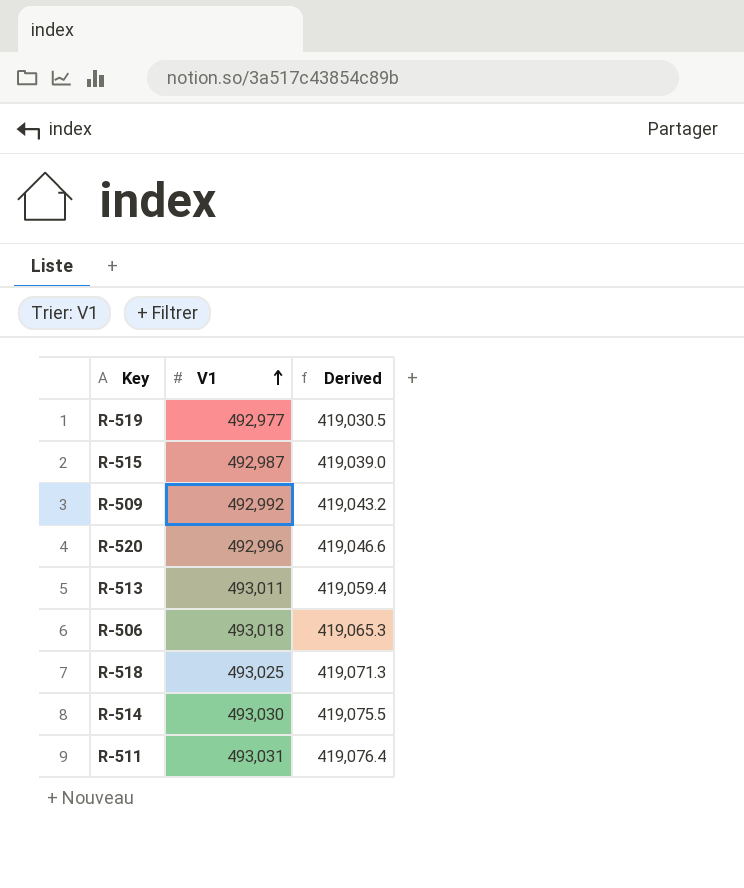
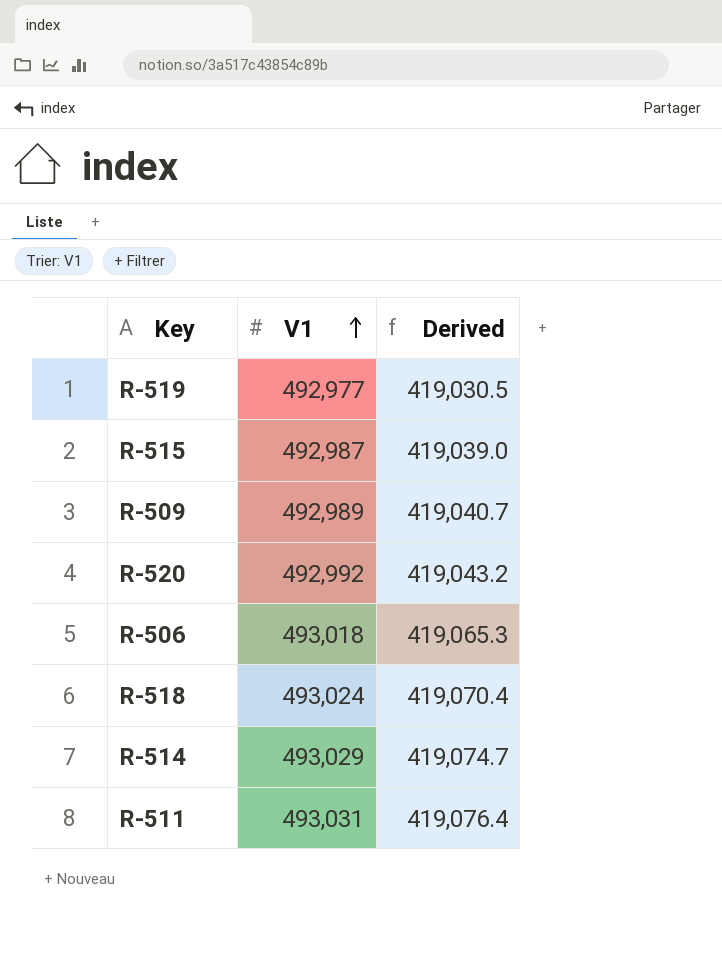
row R-513: 493,011 | 419,059.4 -> none
R-509 | V1: 492,992 -> 492,989
R-509 | Derived: 419,043.2 -> 419,040.7
R-520 | V1: 492,996 -> 492,992
R-520 | Derived: 419,046.6 -> 419,043.2
R-518 | V1: 493,025 -> 493,024
R-518 | Derived: 419,071.3 -> 419,070.4
R-514 | V1: 493,030 -> 493,029
R-514 | Derived: 419,075.5 -> 419,074.7

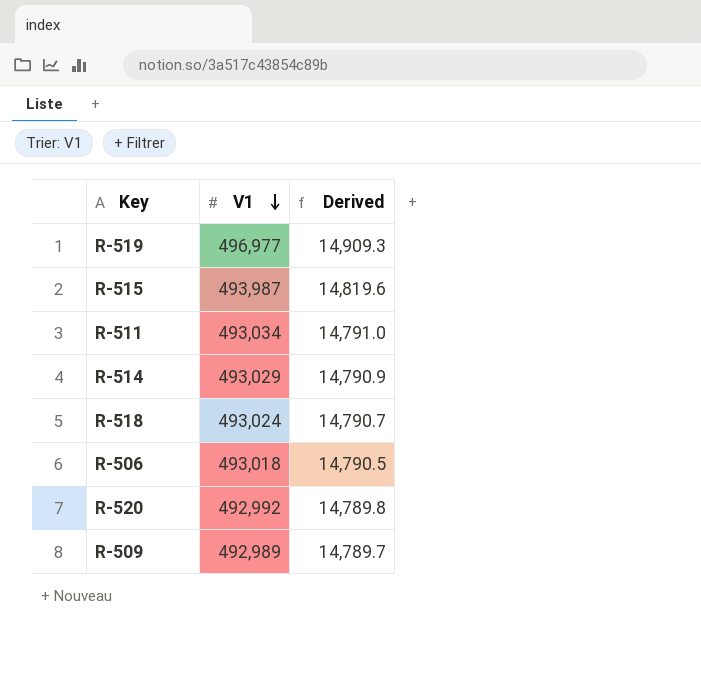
row order: V1 ascending -> V1 descending
column Derived | formula: [V1] * 0.85 -> [V1] * 0.03
R-519 | V1: 492,977 -> 496,977
R-515 | V1: 492,987 -> 493,987
R-511 | V1: 493,031 -> 493,034

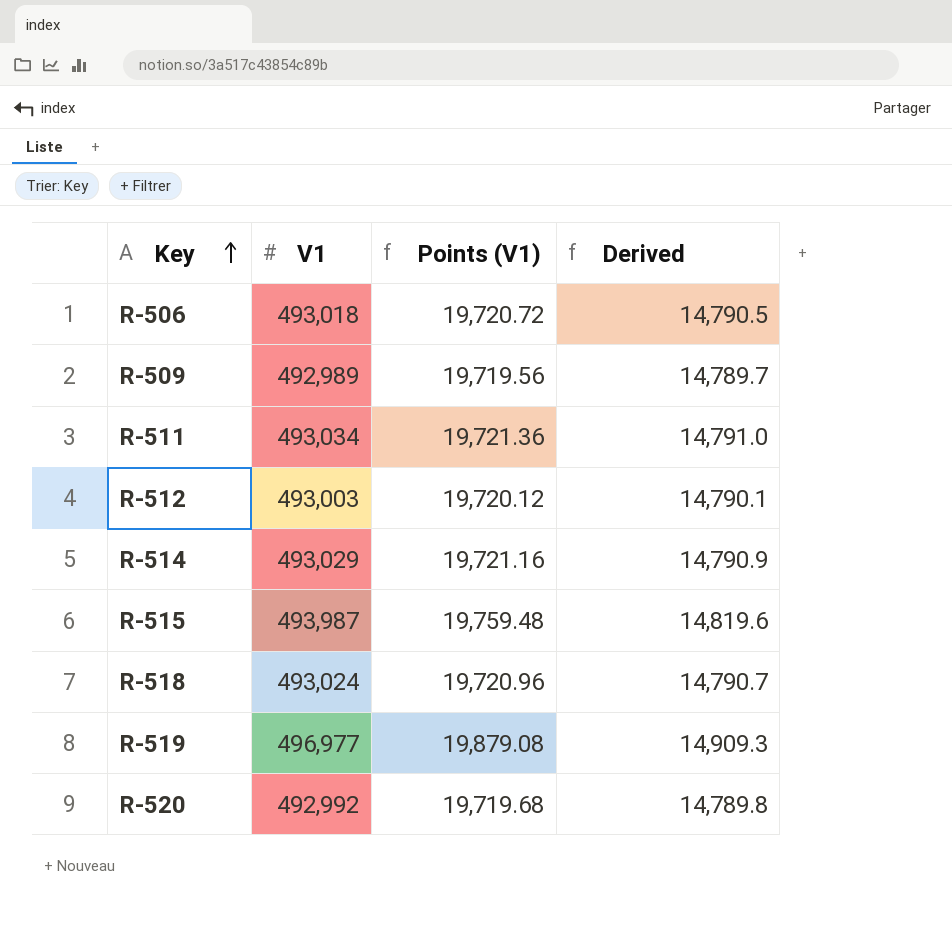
row order: V1 descending -> Key ascending
column Points (V1) | formula: none -> [V1] * 0.04
row R-512: none -> 493,003 | 19,720.12 | 14,790.1

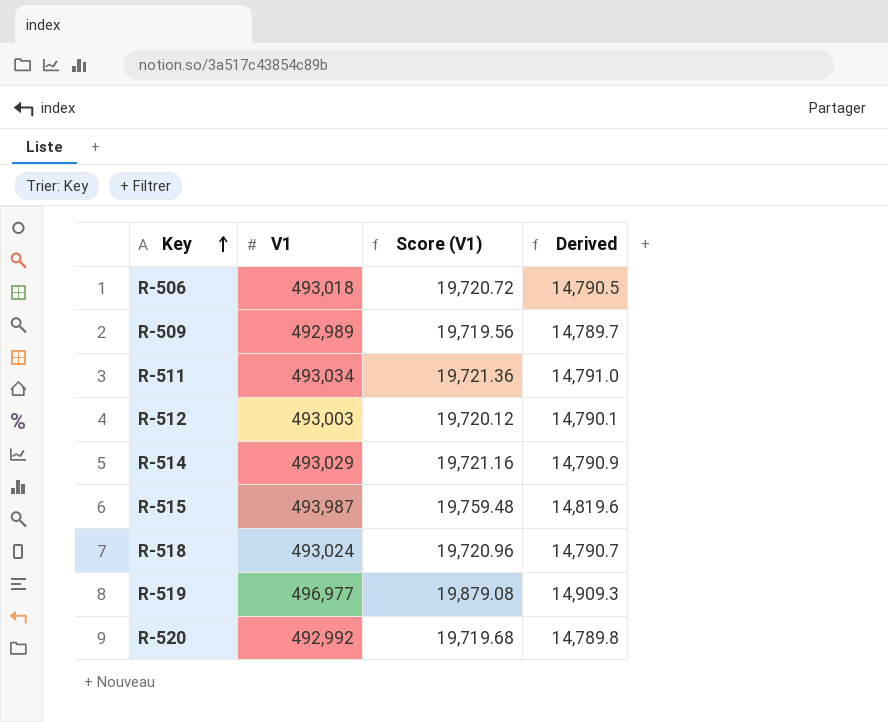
column name: Points (V1) -> Score (V1)

